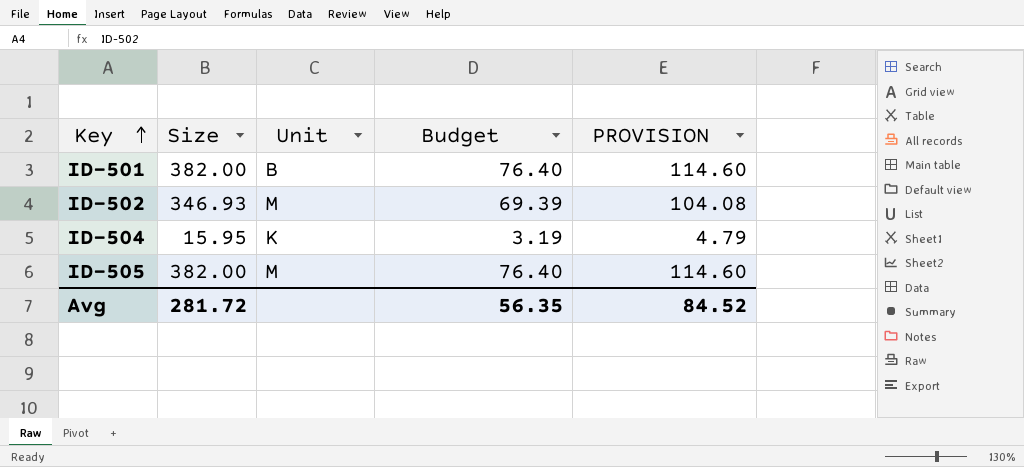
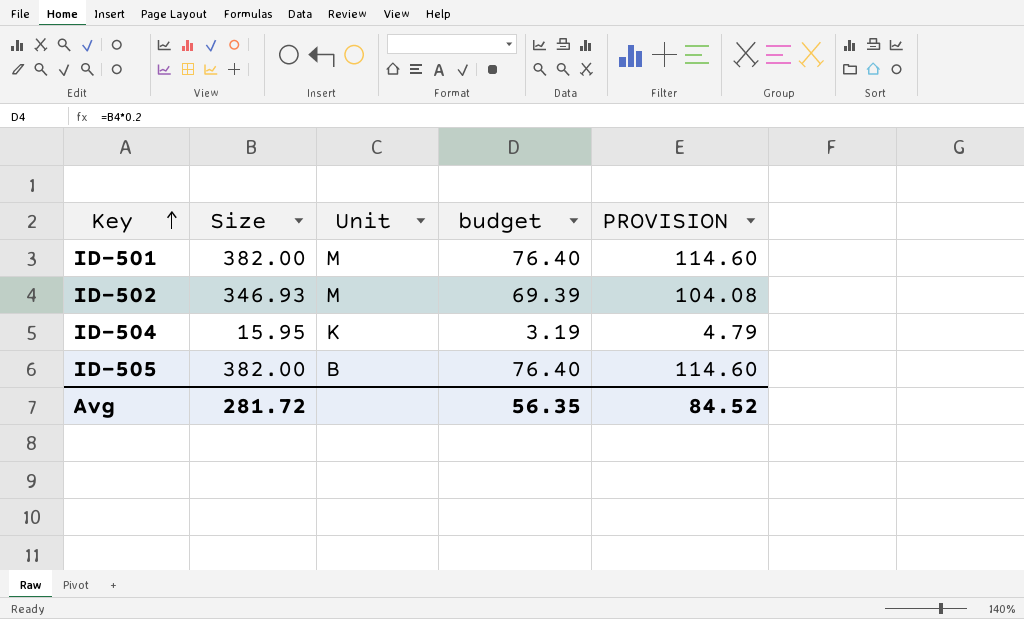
column name: Budget -> budget
ID-501 | Unit: B -> M
ID-505 | Unit: M -> B

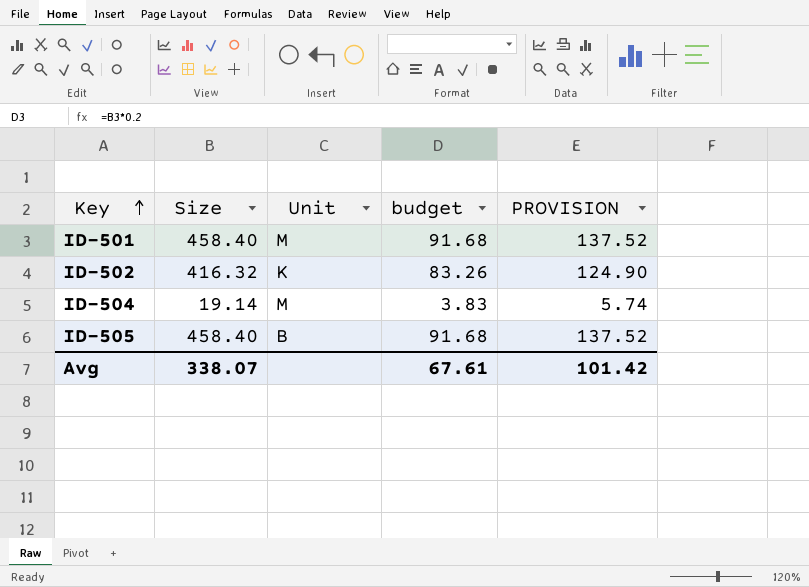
ID-501 | Size: 382.00 -> 458.40
ID-501 | budget: 76.40 -> 91.68
ID-501 | PROVISION: 114.60 -> 137.52
ID-502 | Size: 346.93 -> 416.32
ID-502 | Unit: M -> K
ID-502 | budget: 69.39 -> 83.26
ID-502 | PROVISION: 104.08 -> 124.90
ID-504 | Size: 15.95 -> 19.14
ID-504 | Unit: K -> M
ID-504 | budget: 3.19 -> 3.83
ID-504 | PROVISION: 4.79 -> 5.74
ID-505 | Size: 382.00 -> 458.40
ID-505 | budget: 76.40 -> 91.68
ID-505 | PROVISION: 114.60 -> 137.52
Avg | Size: 281.72 -> 338.07
Avg | budget: 56.35 -> 67.61
Avg | PROVISION: 84.52 -> 101.42

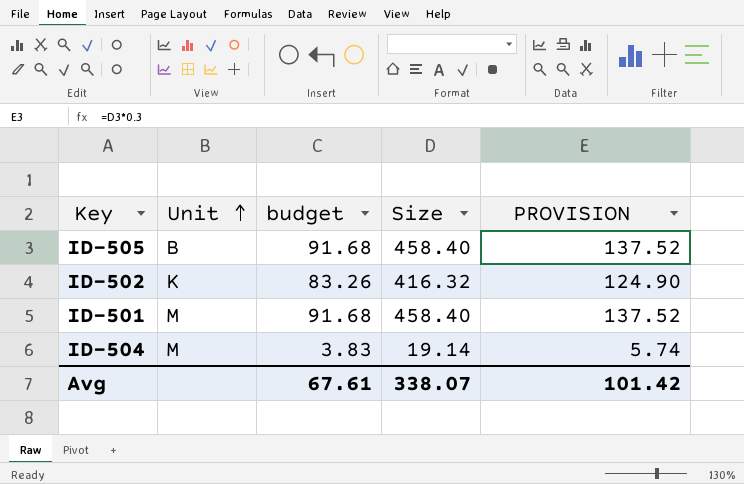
row order: Key ascending -> Unit ascending
column Size | position: 2 -> 4

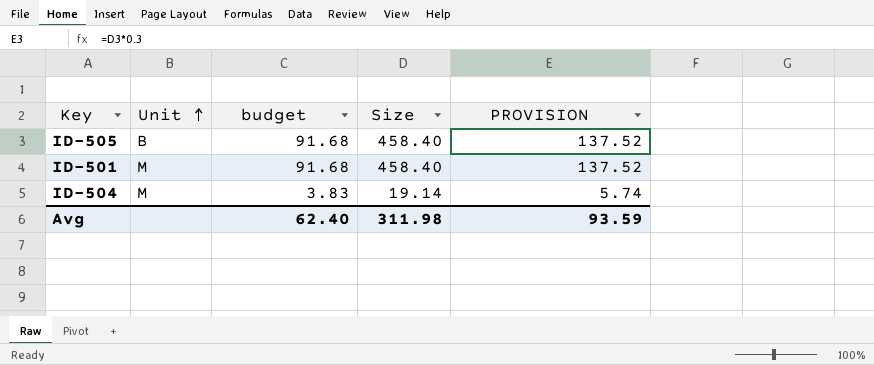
row ID-502: K | 83.26 | 416.32 | 124.90 -> none
Avg | budget: 67.61 -> 62.40
Avg | Size: 338.07 -> 311.98
Avg | PROVISION: 101.42 -> 93.59

